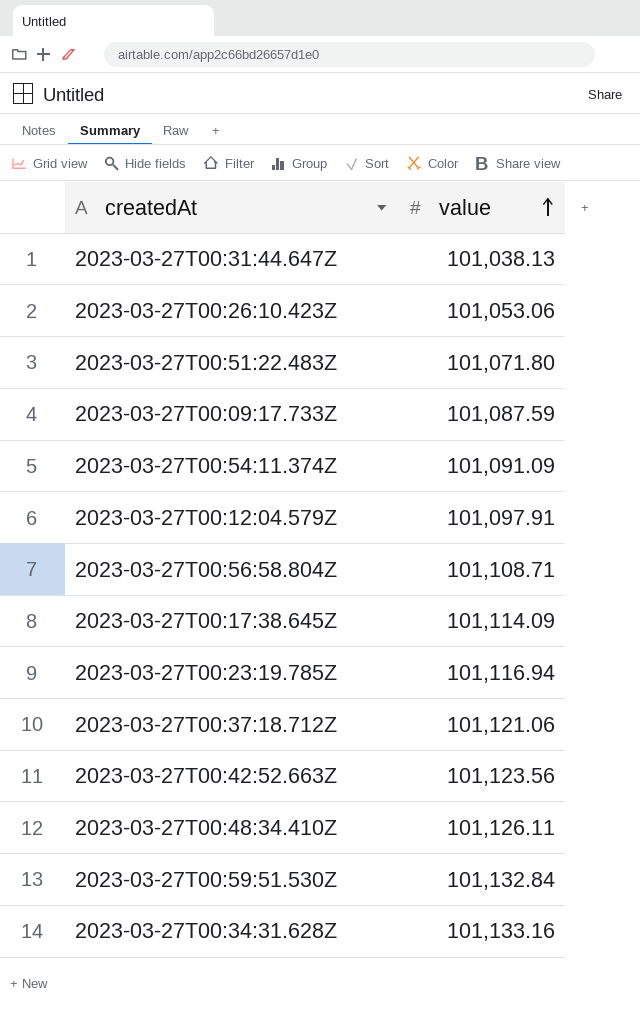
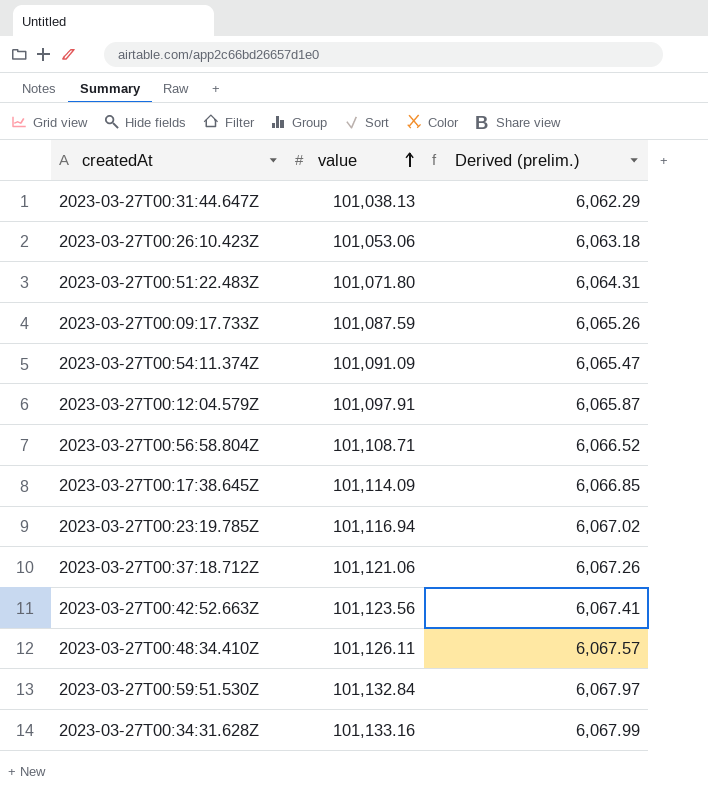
column Derived (prelim.) | formula: none -> [value] * 0.06

